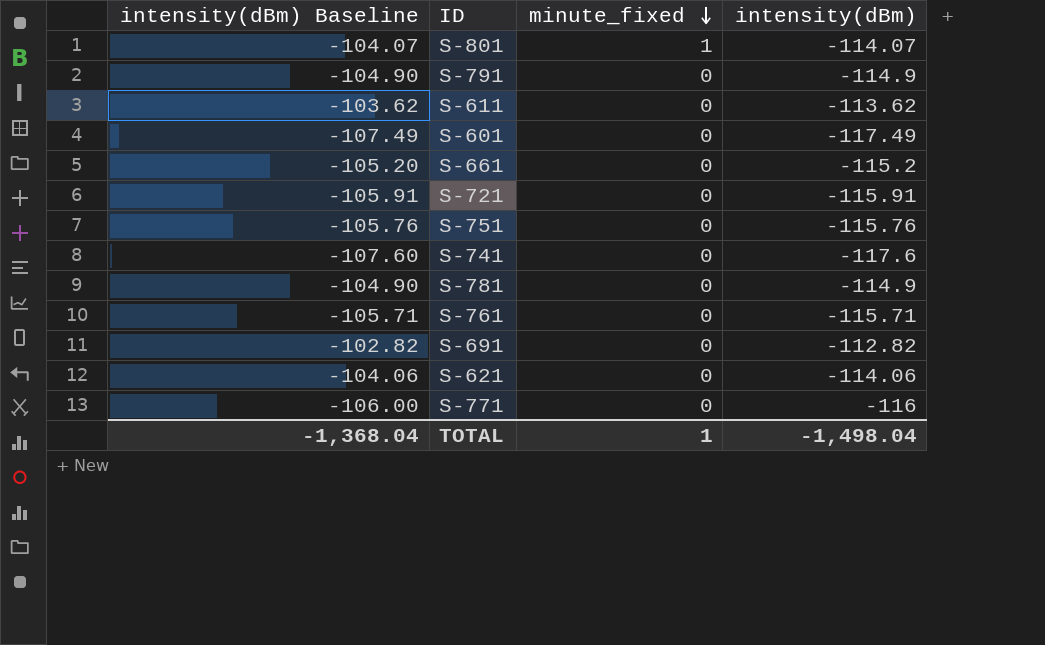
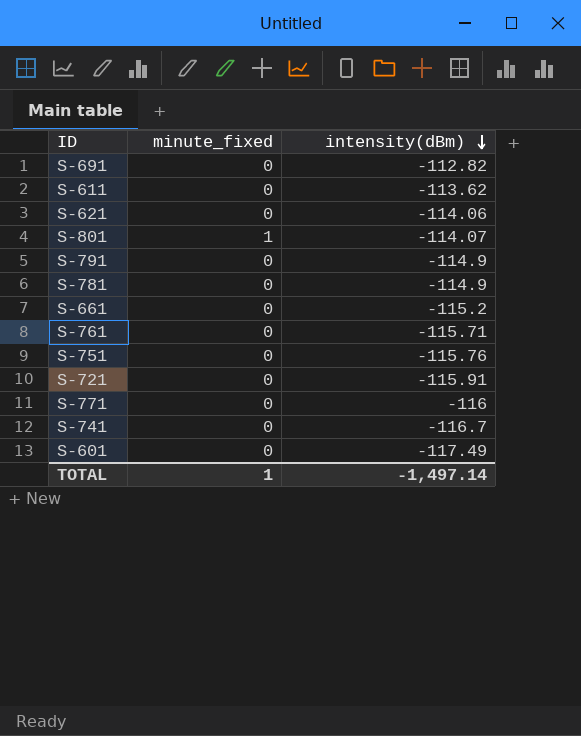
row order: minute_fixed descending -> intensity(dBm) descending
column intensity(dBm) Baseline | formula: [intensity(dBm)] + 10 -> none
S-741 | intensity(dBm): -117.6 -> -116.7
TOTAL | intensity(dBm): -1,498.04 -> -1,497.14

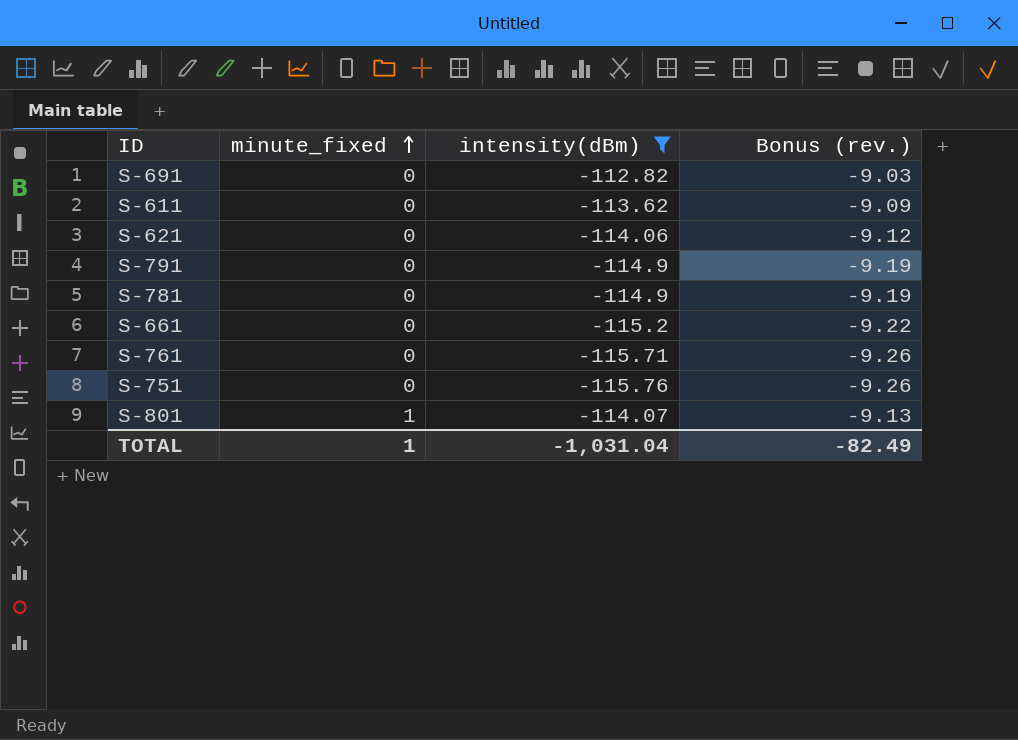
filter: none -> intensity(dBm) >= -115.76
row order: intensity(dBm) descending -> minute_fixed ascending
column Bonus (rev.) | formula: none -> [intensity(dBm)] * 0.08
TOTAL | intensity(dBm): -1,497.14 -> -1,031.04

